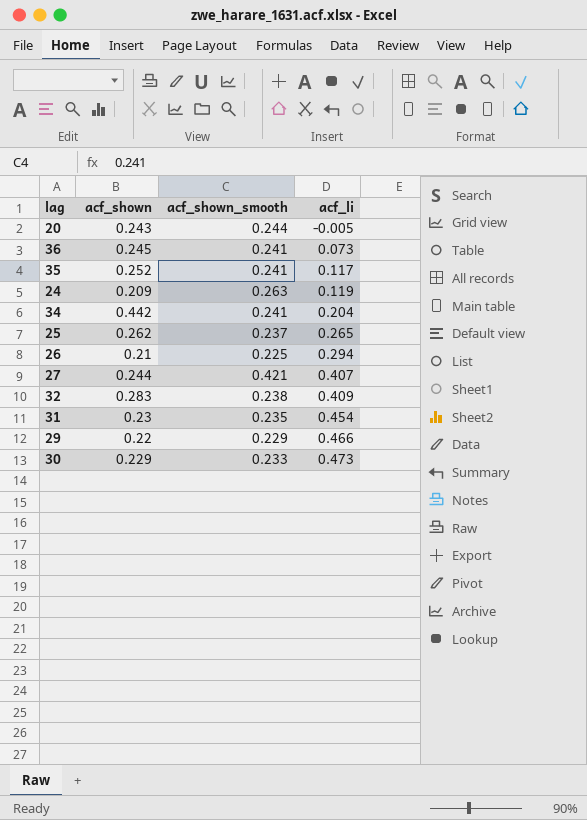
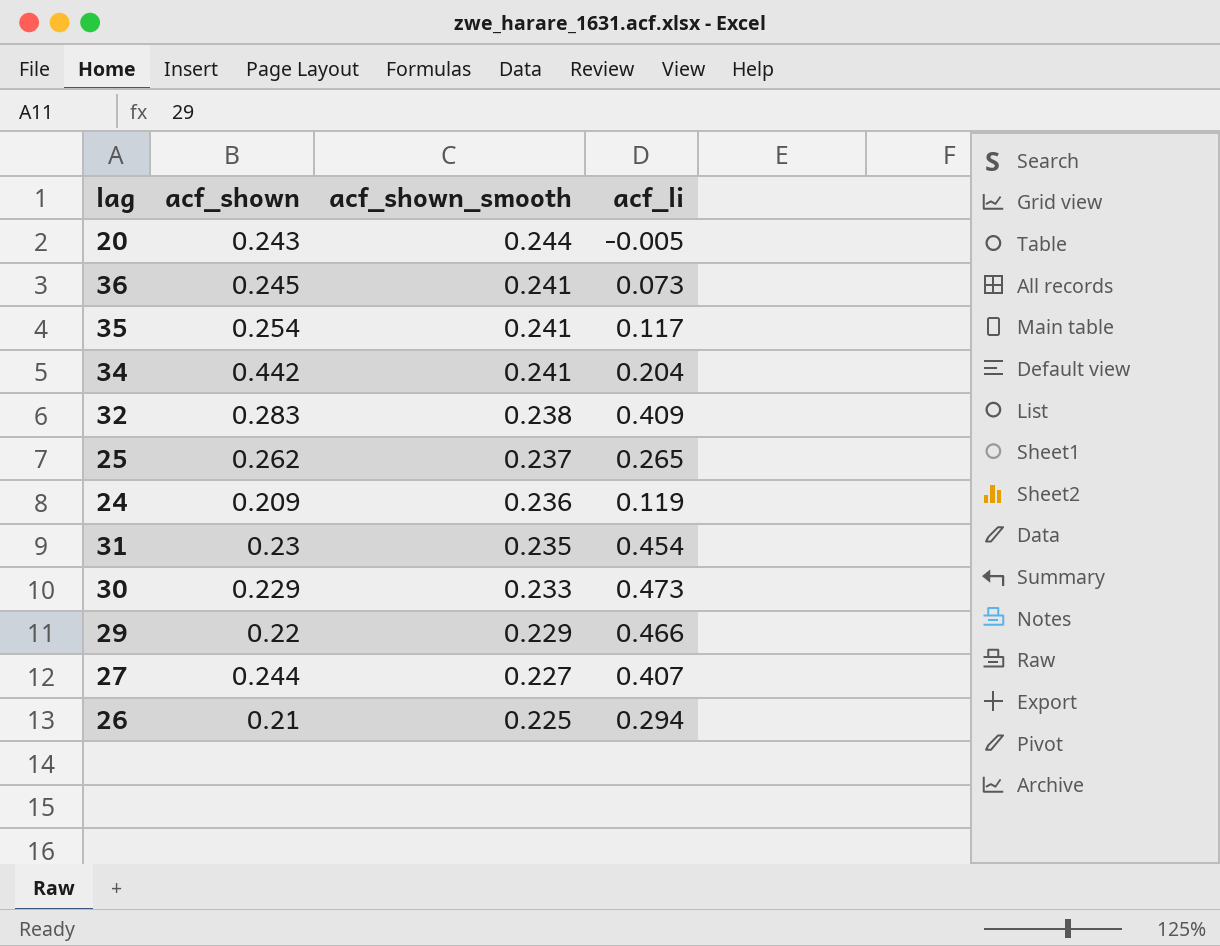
row order: acf_li ascending -> acf_shown_smooth descending
35 | acf_shown: 0.252 -> 0.254
24 | acf_shown_smooth: 0.263 -> 0.236
27 | acf_shown_smooth: 0.421 -> 0.227

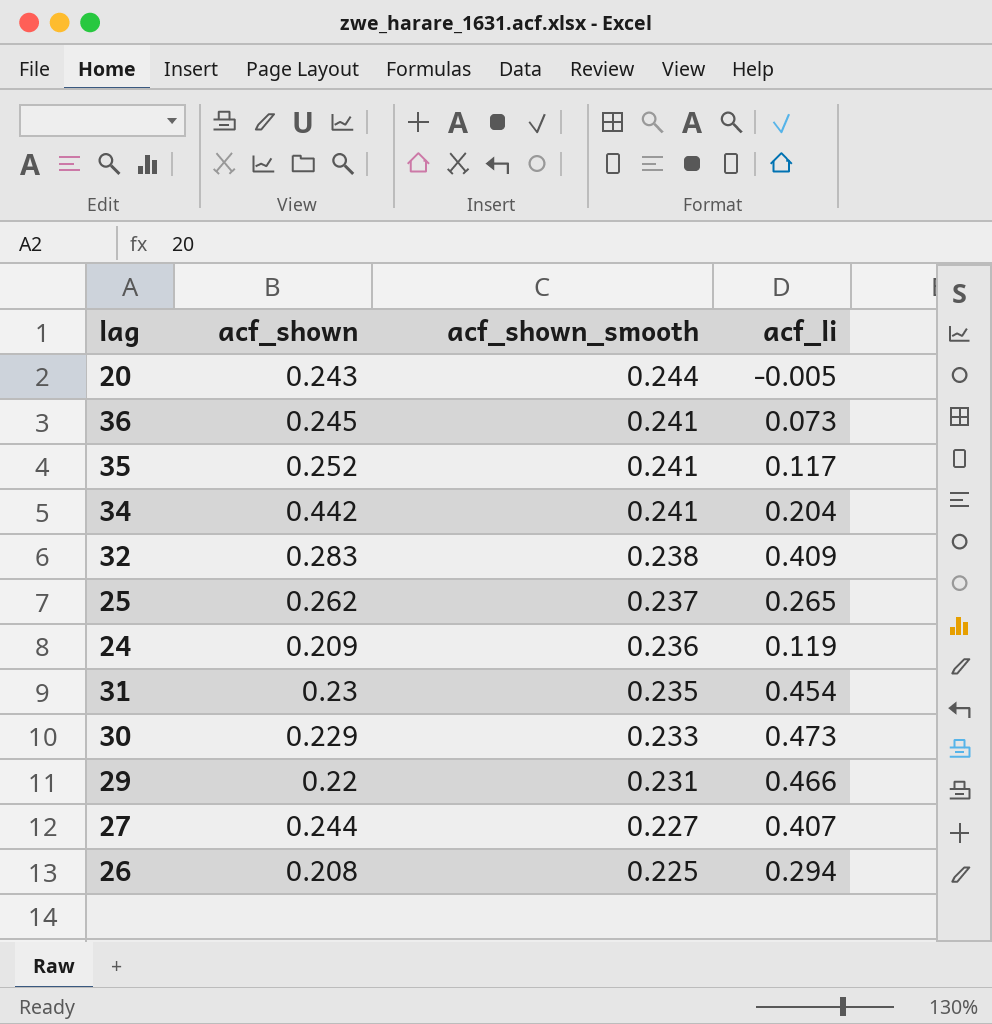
35 | acf_shown: 0.254 -> 0.252
29 | acf_shown_smooth: 0.229 -> 0.231
26 | acf_shown: 0.21 -> 0.208

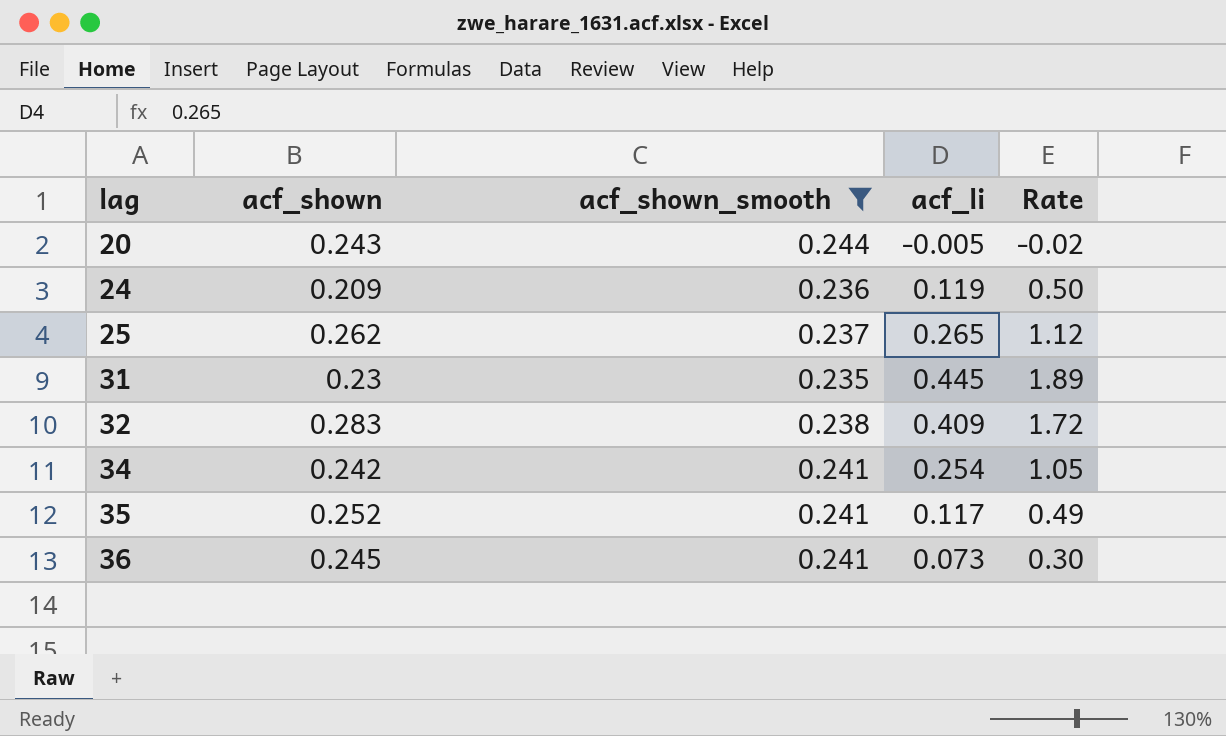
filter: none -> acf_shown_smooth >= 0.235
row order: acf_shown_smooth descending -> lag ascending
column Rate | formula: none -> [acf_li] / [acf_shown_smooth]
31 | acf_li: 0.454 -> 0.445
34 | acf_shown: 0.442 -> 0.242
34 | acf_li: 0.204 -> 0.254

